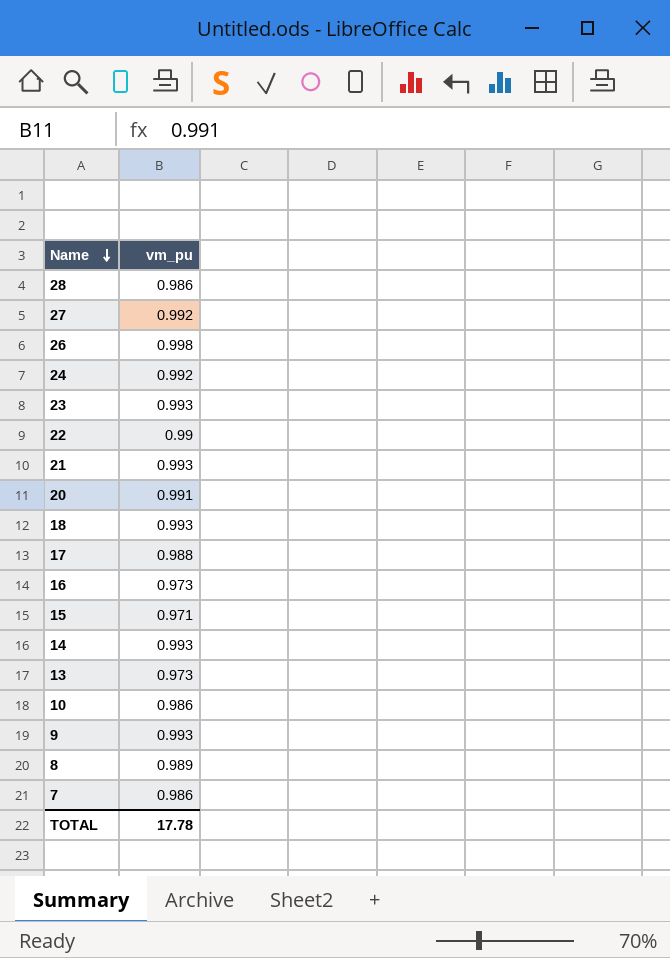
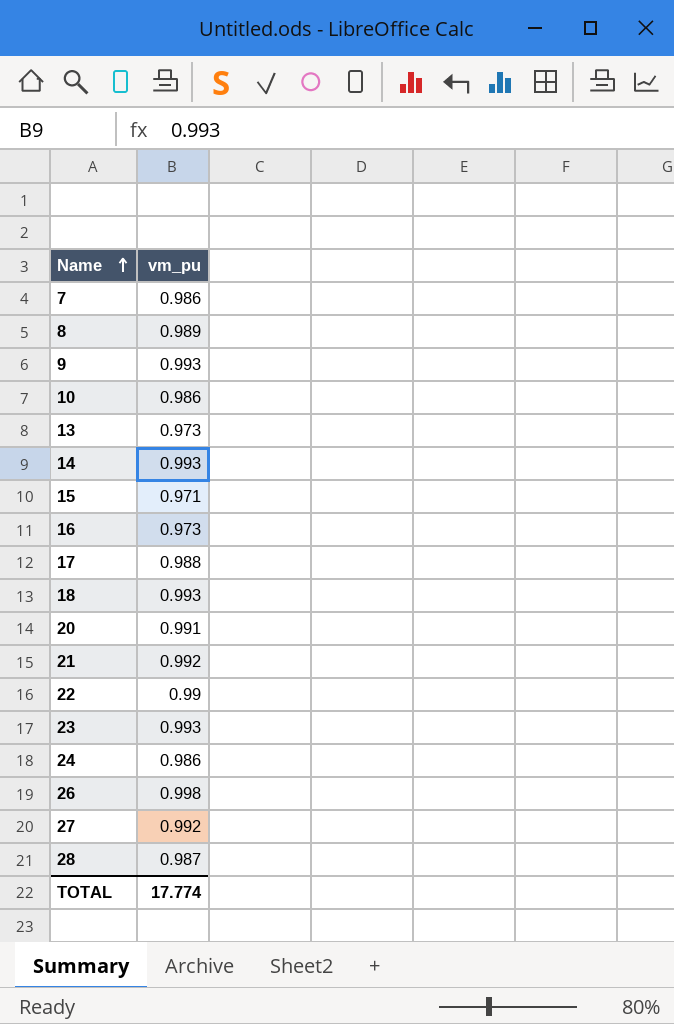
row order: Name descending -> Name ascending
21 | vm_pu: 0.993 -> 0.992
24 | vm_pu: 0.992 -> 0.986
28 | vm_pu: 0.986 -> 0.987
TOTAL | vm_pu: 17.78 -> 17.774

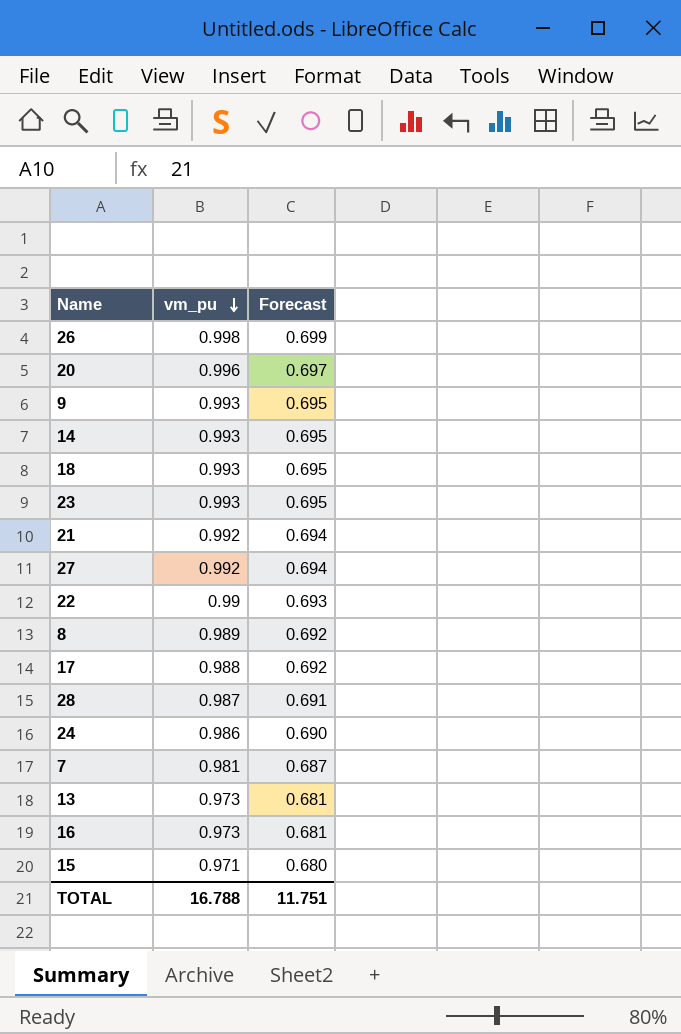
row order: Name ascending -> vm_pu descending
column Forecast | formula: none -> [vm_pu] * 0.7
row 10: 0.986 -> none
20 | vm_pu: 0.991 -> 0.996
7 | vm_pu: 0.986 -> 0.981
TOTAL | vm_pu: 17.774 -> 16.788

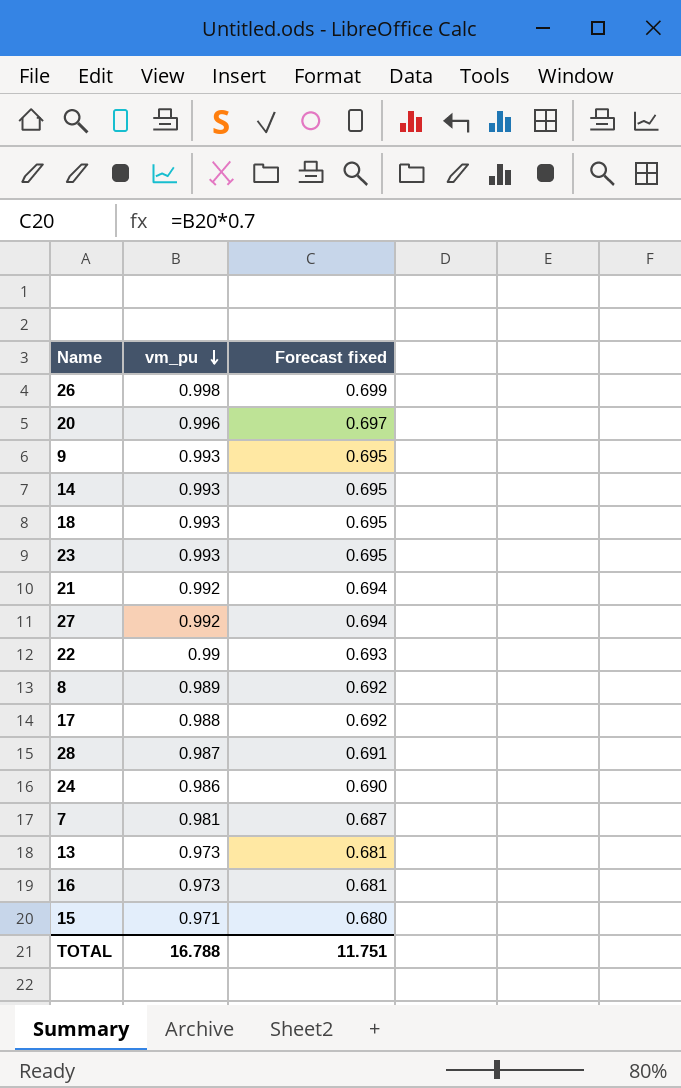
column name: Forecast -> Forecast fixed

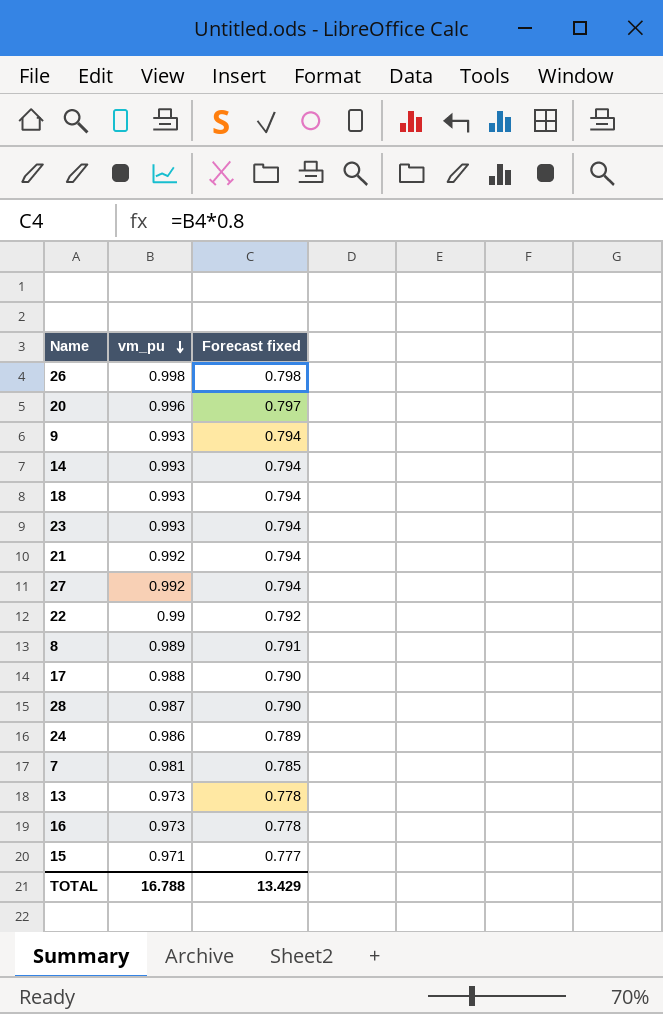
column Forecast fixed | formula: [vm_pu] * 0.7 -> [vm_pu] * 0.8
TOTAL | Forecast fixed: 11.751 -> 13.429

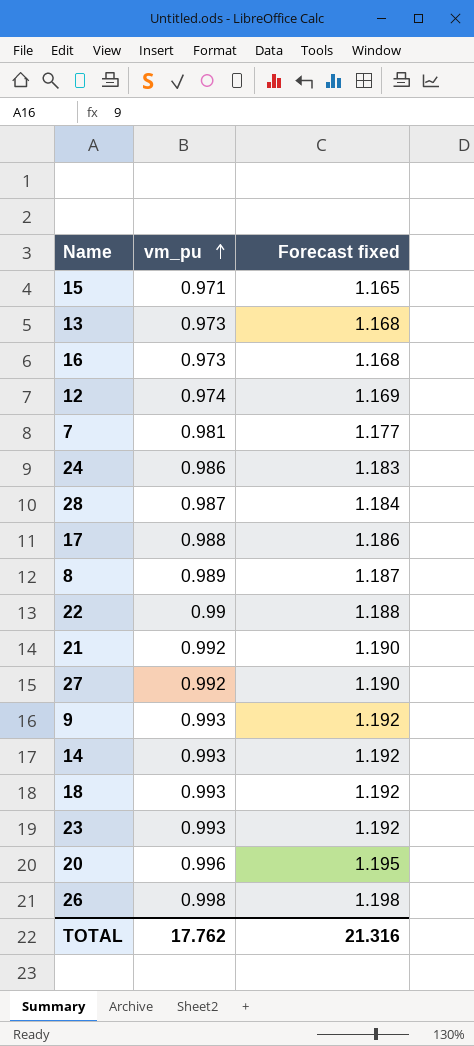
row order: vm_pu descending -> vm_pu ascending
column Forecast fixed | formula: [vm_pu] * 0.8 -> [vm_pu] * 1.2
row 12: none -> 0.974 | 1.169
TOTAL | vm_pu: 16.788 -> 17.762
TOTAL | Forecast fixed: 13.429 -> 21.316

